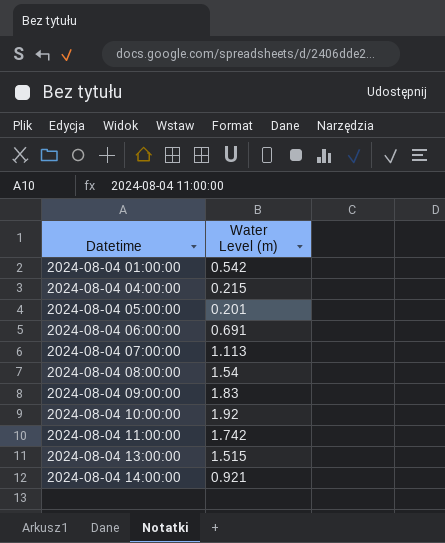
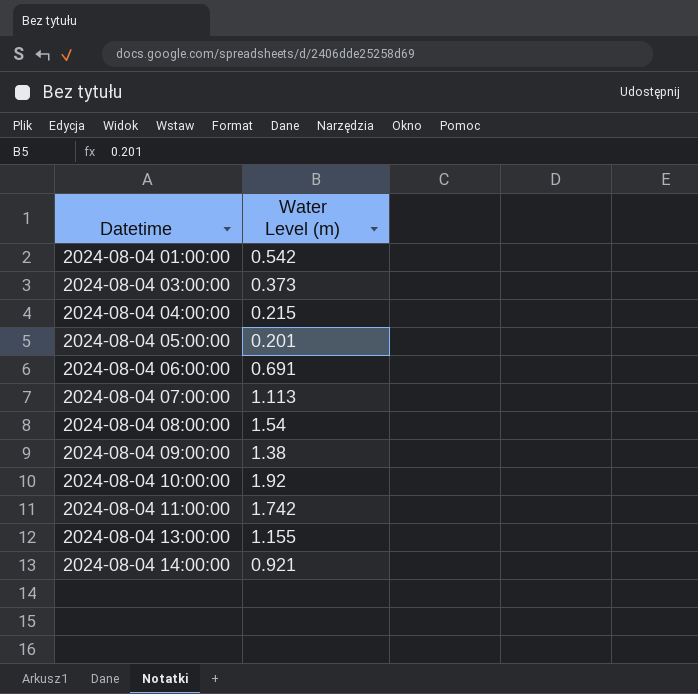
row 2024-08-04 03:00:00: none -> 0.373
2024-08-04 09:00:00 | Water Level (m): 1.83 -> 1.38
2024-08-04 13:00:00 | Water Level (m): 1.515 -> 1.155

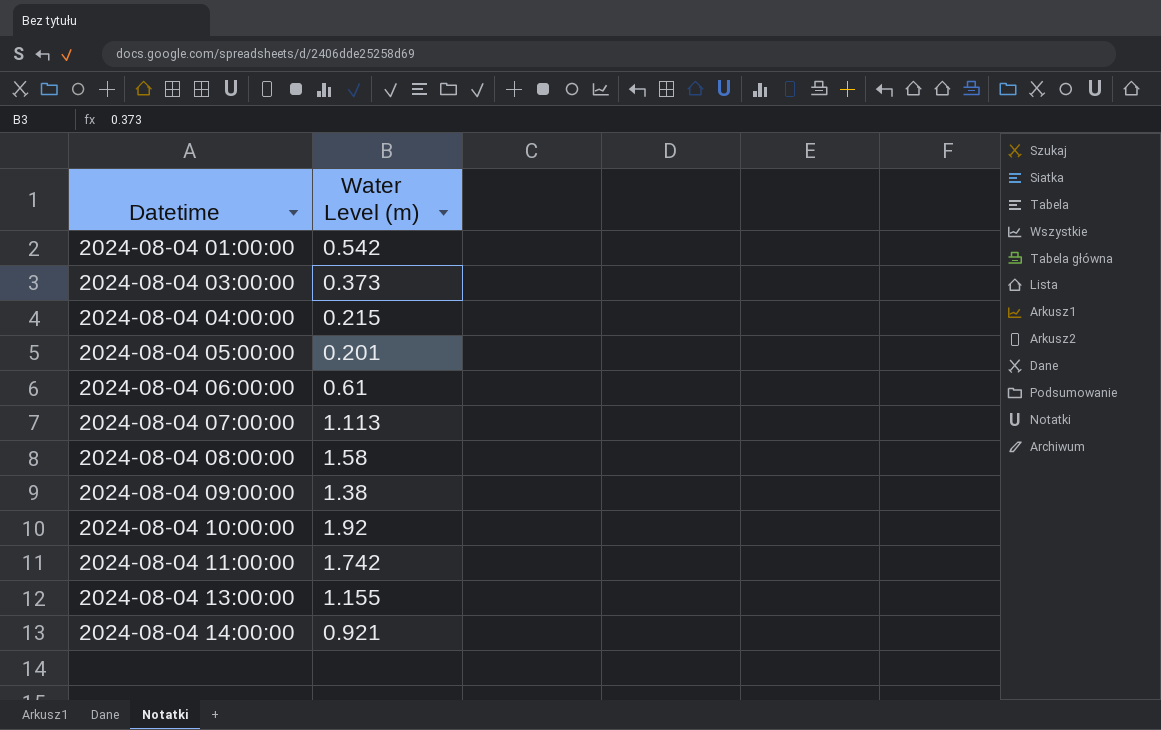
2024-08-04 06:00:00 | Water Level (m): 0.691 -> 0.61
2024-08-04 08:00:00 | Water Level (m): 1.54 -> 1.58

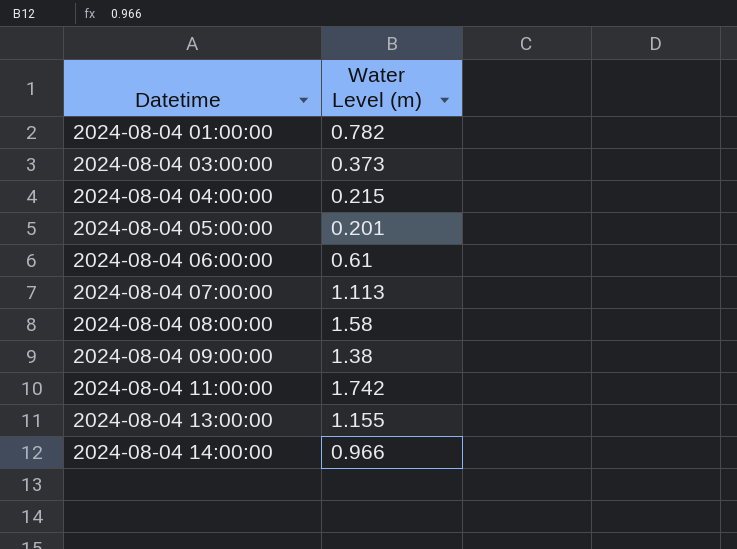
row 2024-08-04 10:00:00: 1.92 -> none
2024-08-04 01:00:00 | Water Level (m): 0.542 -> 0.782
2024-08-04 14:00:00 | Water Level (m): 0.921 -> 0.966

